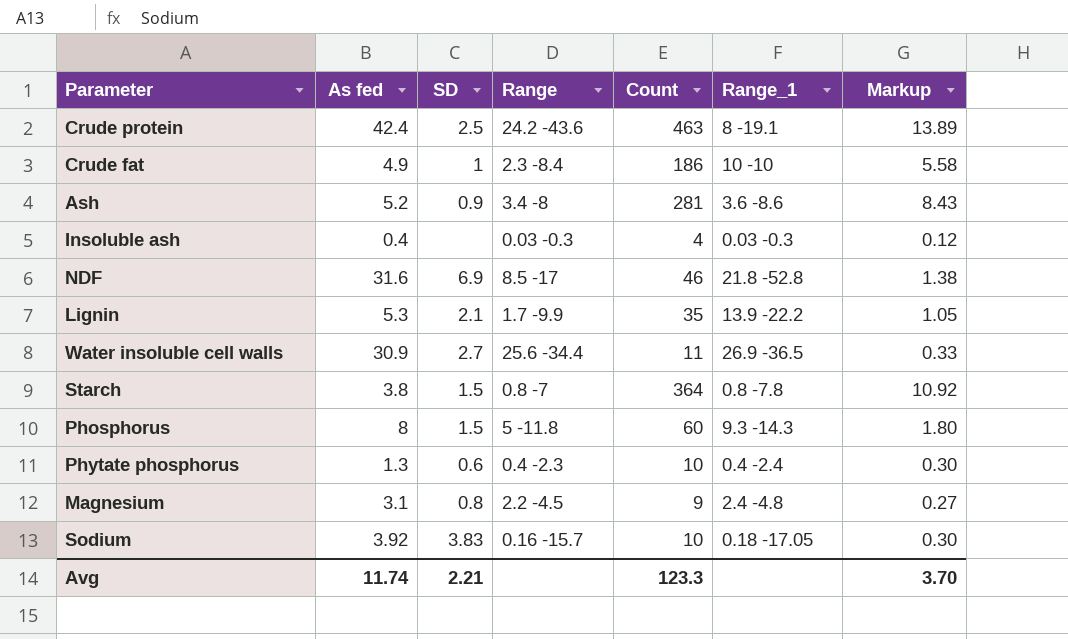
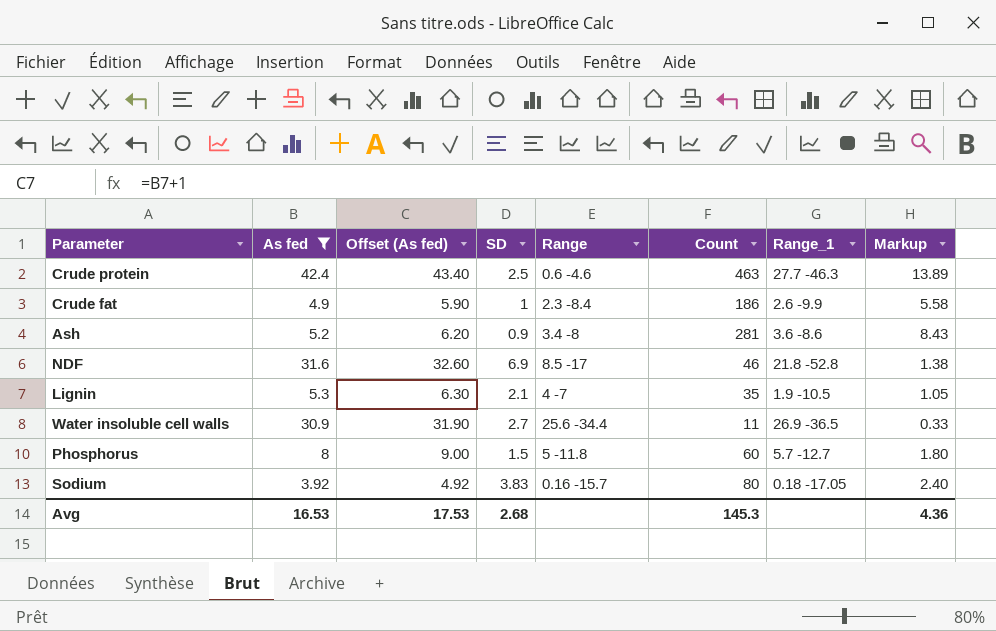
filter: none -> As fed >= 3.92
column Offset (As fed) | formula: none -> [As fed] + 1
Crude protein | Range: 24.2 -43.6 -> 0.6 -4.6
Crude protein | Range_1: 8 -19.1 -> 27.7 -46.3
Crude fat | Range_1: 10 -10 -> 2.6 -9.9
Lignin | Range: 1.7 -9.9 -> 4 -7
Lignin | Range_1: 13.9 -22.2 -> 1.9 -10.5
Phosphorus | Range_1: 9.3 -14.3 -> 5.7 -12.7
Sodium | Count: 10 -> 80
Sodium | Markup: 0.30 -> 2.40
Avg | As fed: 11.74 -> 16.53
Avg | SD: 2.21 -> 2.68
Avg | Count: 123.3 -> 145.3
Avg | Markup: 3.70 -> 4.36

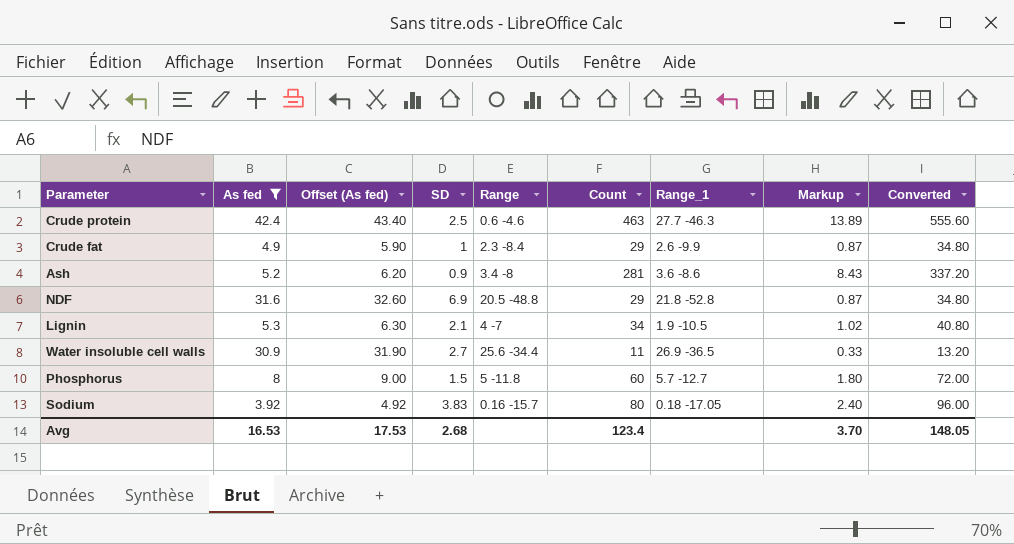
column Converted | formula: none -> [Count] * 1.2
Crude fat | Count: 186 -> 29
Crude fat | Markup: 5.58 -> 0.87
NDF | Range: 8.5 -17 -> 20.5 -48.8
NDF | Count: 46 -> 29
NDF | Markup: 1.38 -> 0.87
Lignin | Count: 35 -> 34
Lignin | Markup: 1.05 -> 1.02
Avg | Count: 145.3 -> 123.4
Avg | Markup: 4.36 -> 3.70

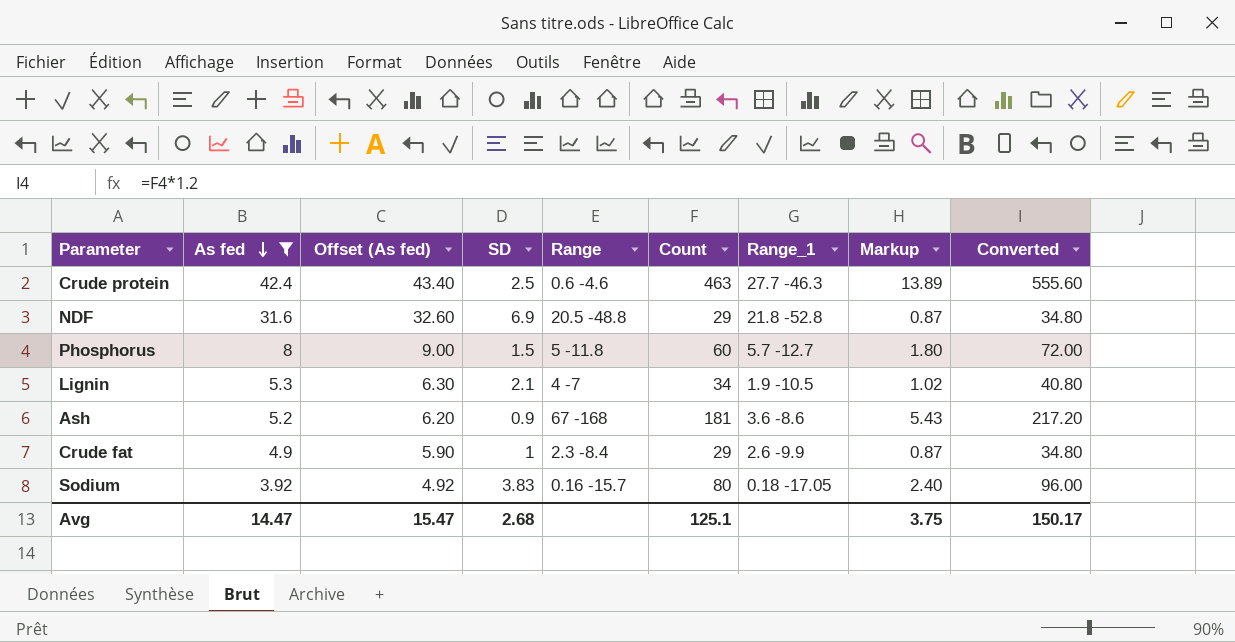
row order: none -> As fed descending
row Water insoluble cell walls: 30.9 | 31.90 | 2.7 | 25.6 -34.4 | 11 | 26.9 -36.5 | 0.33 | 13.20 -> none
Ash | Range: 3.4 -8 -> 67 -168
Ash | Count: 281 -> 181
Ash | Markup: 8.43 -> 5.43
Ash | Converted: 337.20 -> 217.20
Avg | As fed: 16.53 -> 14.47
Avg | Offset (As fed): 17.53 -> 15.47
Avg | Count: 123.4 -> 125.1
Avg | Markup: 3.70 -> 3.75
Avg | Converted: 148.05 -> 150.17

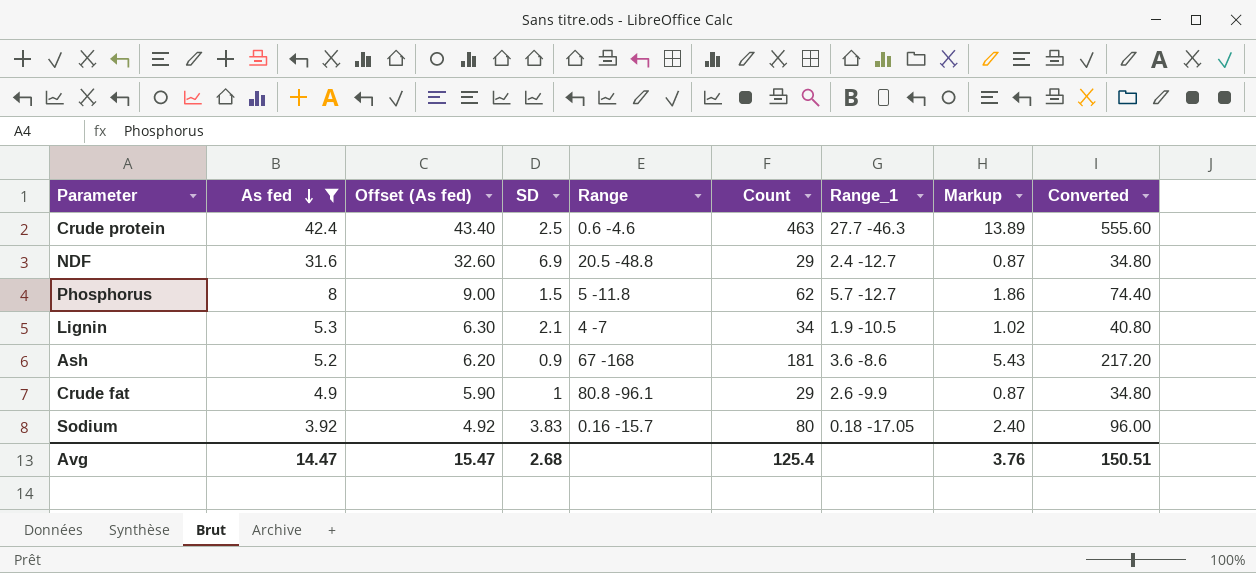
NDF | Range_1: 21.8 -52.8 -> 2.4 -12.7
Phosphorus | Count: 60 -> 62
Phosphorus | Markup: 1.80 -> 1.86
Phosphorus | Converted: 72.00 -> 74.40
Crude fat | Range: 2.3 -8.4 -> 80.8 -96.1
Avg | Count: 125.1 -> 125.4
Avg | Markup: 3.75 -> 3.76
Avg | Converted: 150.17 -> 150.51

